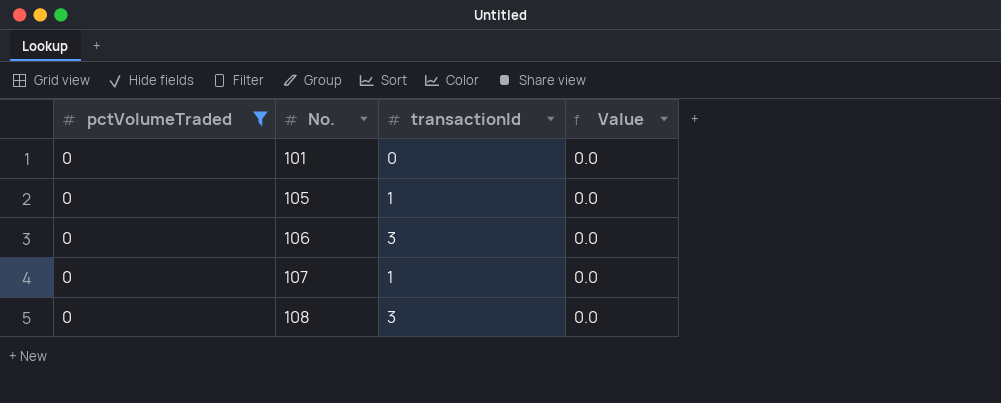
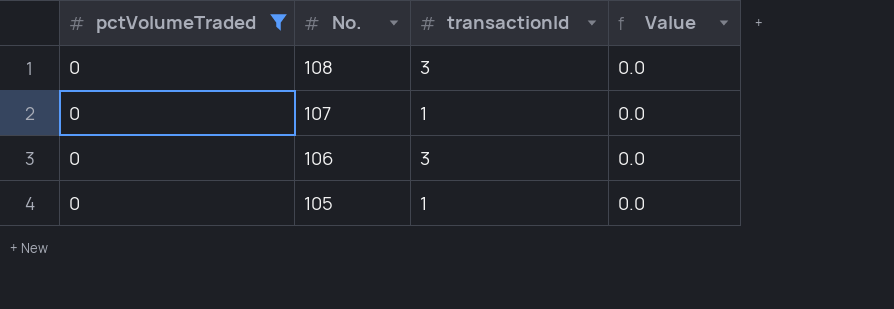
row order: No. ascending -> No. descending
row 101: 0 | 0 | 0.0 -> none

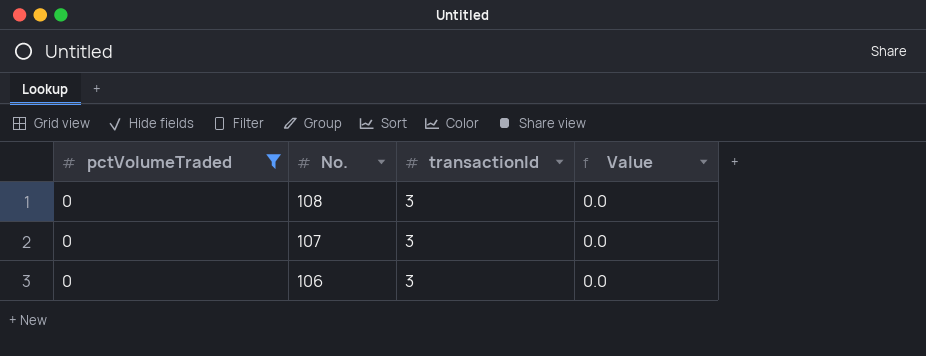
row 105: 0 | 1 | 0.0 -> none
107 | transactionId: 1 -> 3

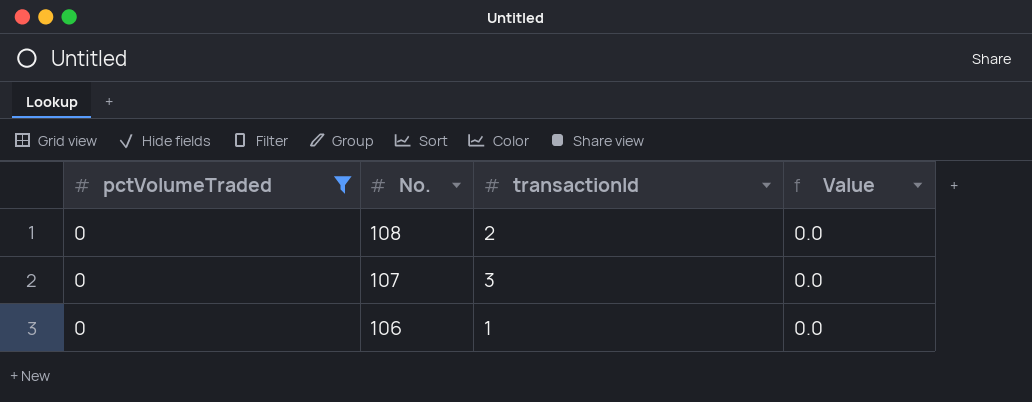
108 | transactionId: 3 -> 2
106 | transactionId: 3 -> 1

